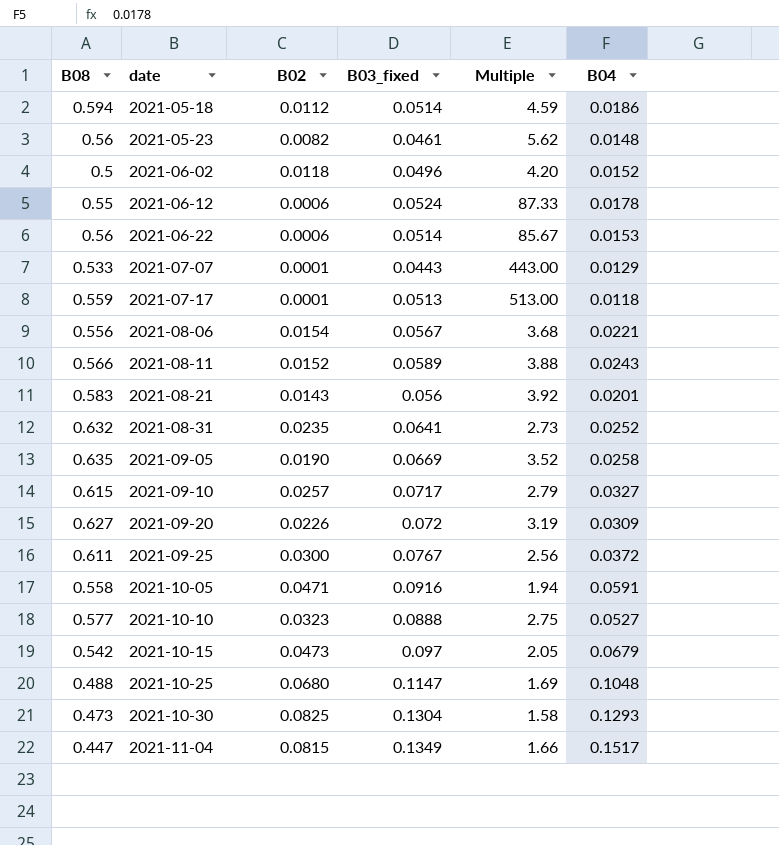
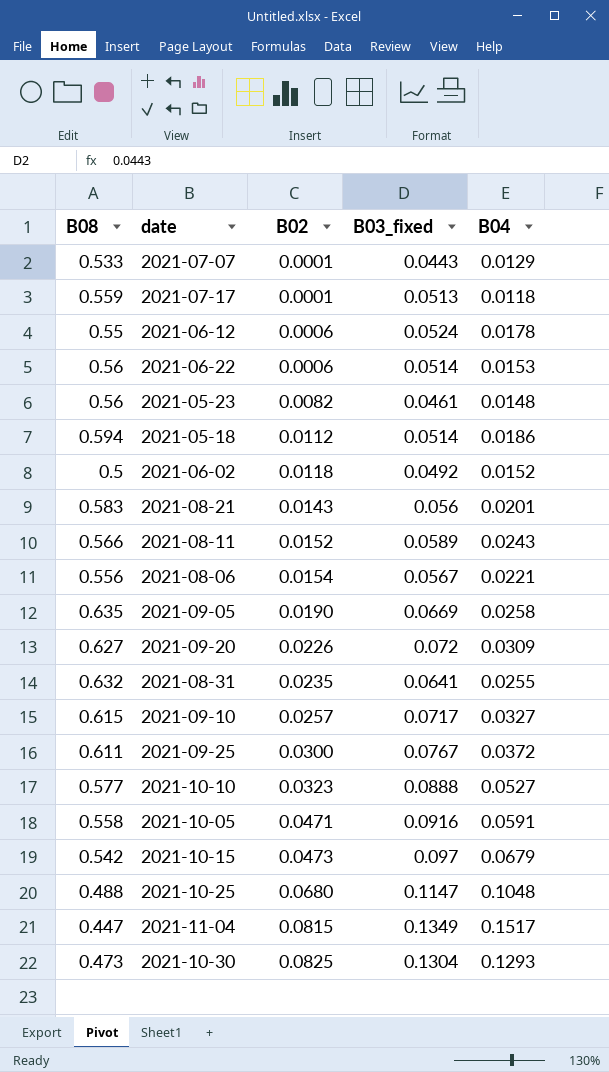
row order: date ascending -> B02 ascending
column Multiple | formula: [B03_fixed] / [B02] -> none
2021-06-02 | B03_fixed: 0.0496 -> 0.0492
2021-08-31 | B04: 0.0252 -> 0.0255

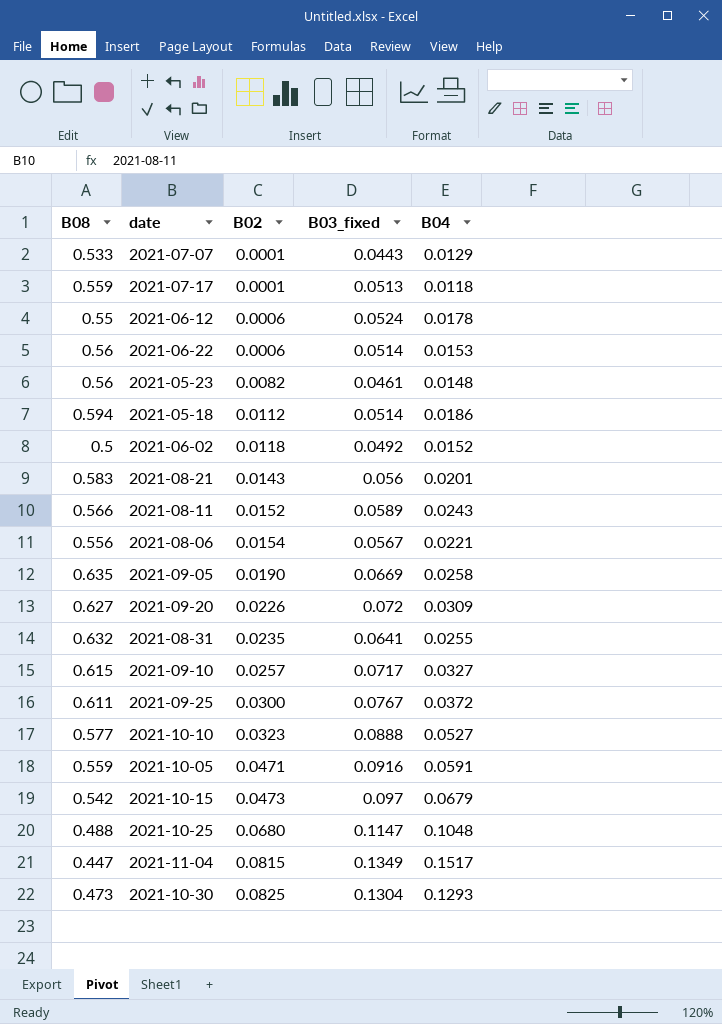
2021-10-05 | B08: 0.558 -> 0.559

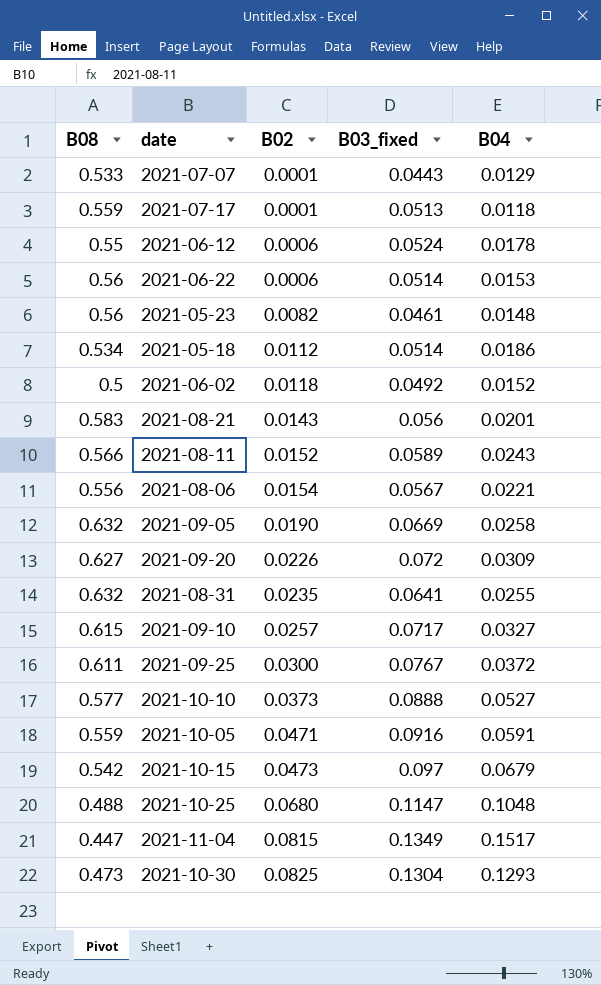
2021-05-18 | B08: 0.594 -> 0.534
2021-09-05 | B08: 0.635 -> 0.632
2021-10-10 | B02: 0.0323 -> 0.0373

